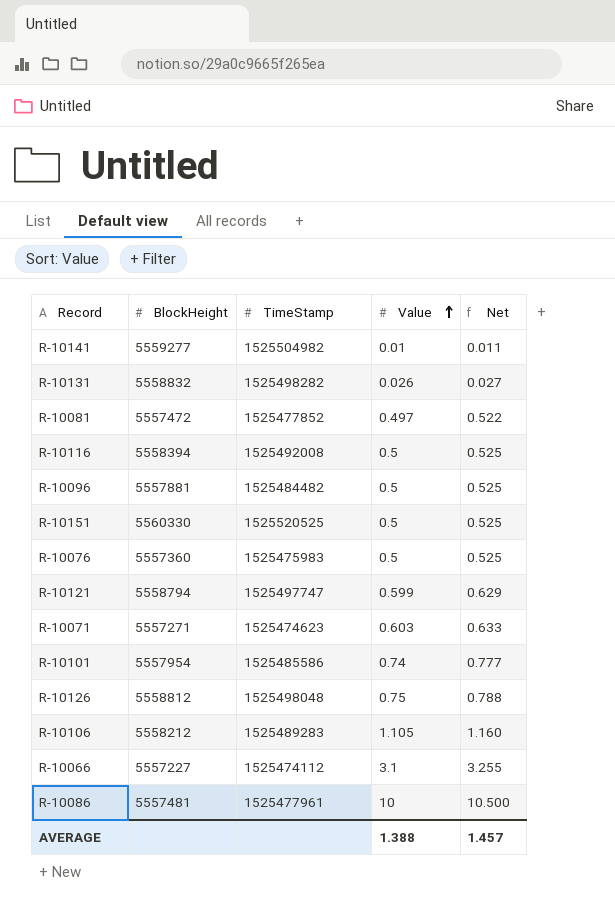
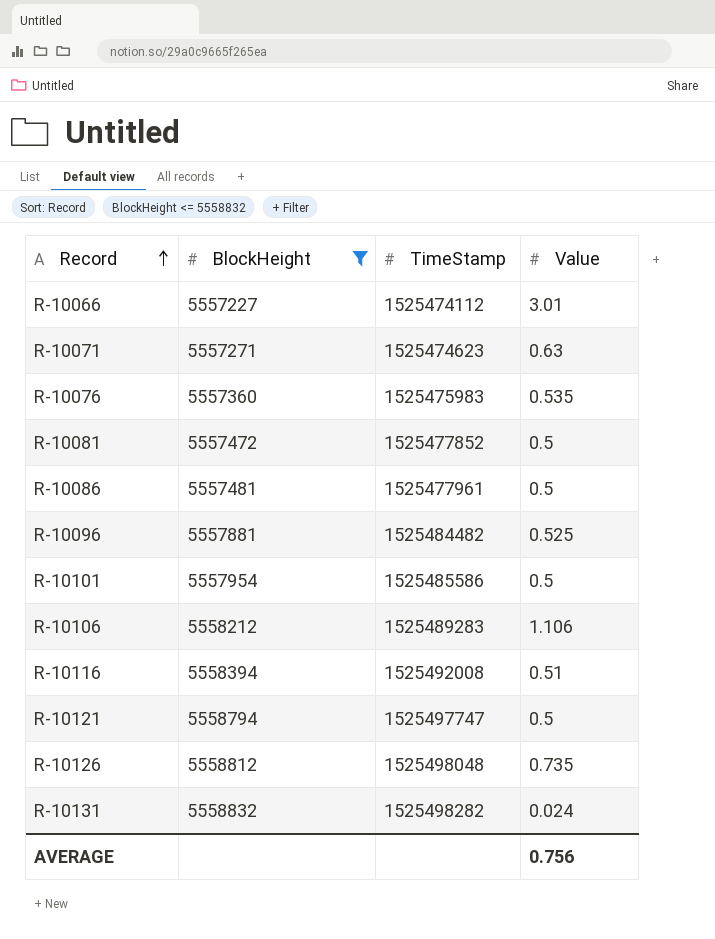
filter: none -> BlockHeight <= 5558832
row order: Value ascending -> Record ascending
column Net | formula: [Value] * 1.05 -> none
R-10066 | Value: 3.1 -> 3.01
R-10071 | Value: 0.603 -> 0.63
R-10076 | Value: 0.5 -> 0.535
R-10081 | Value: 0.497 -> 0.5
R-10086 | Value: 10 -> 0.5
R-10096 | Value: 0.5 -> 0.525
R-10101 | Value: 0.74 -> 0.5
R-10106 | Value: 1.105 -> 1.106
R-10116 | Value: 0.5 -> 0.51
R-10121 | Value: 0.599 -> 0.5
R-10126 | Value: 0.75 -> 0.735
R-10131 | Value: 0.026 -> 0.024
AVERAGE | Value: 1.388 -> 0.756

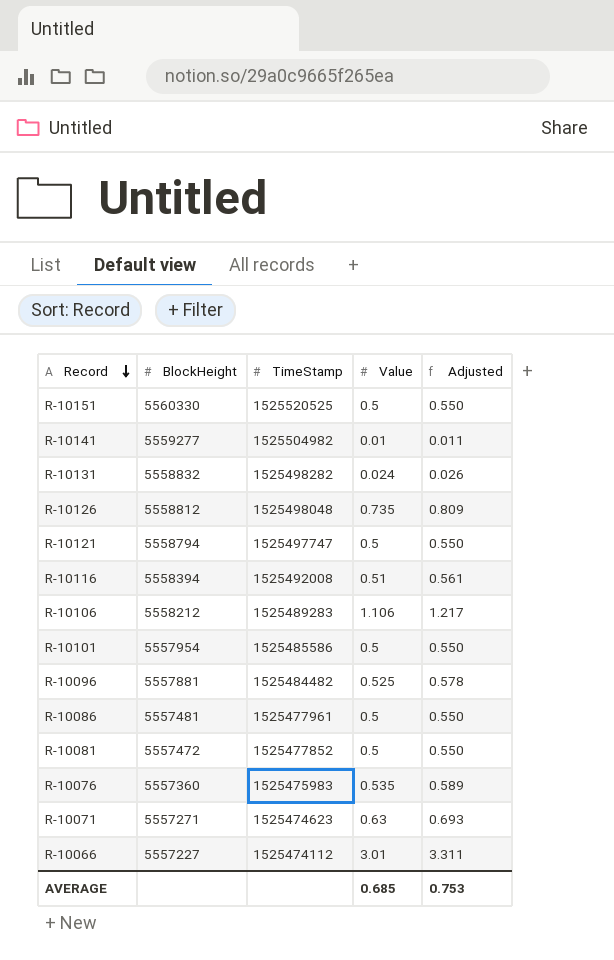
filter: BlockHeight <= 5558832 -> none
row order: Record ascending -> Record descending
column Adjusted | formula: none -> [Value] * 1.1
AVERAGE | Value: 0.756 -> 0.685

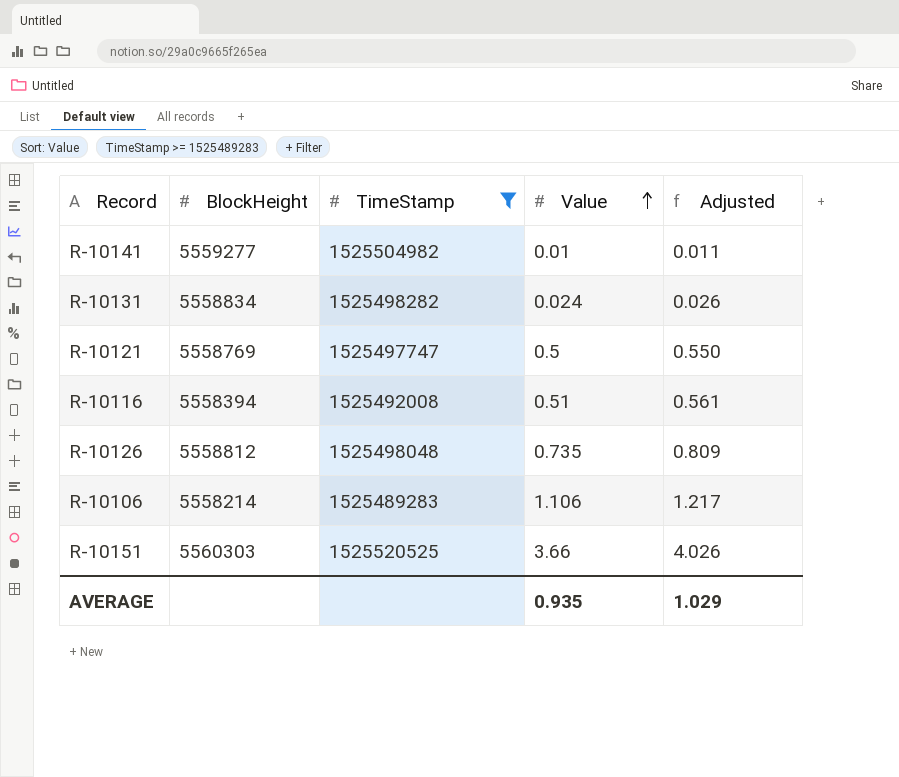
filter: none -> TimeStamp >= 1525489283
row order: Record descending -> Value ascending
R-10131 | BlockHeight: 5558832 -> 5558834
R-10121 | BlockHeight: 5558794 -> 5558769
R-10106 | BlockHeight: 5558212 -> 5558214
R-10151 | BlockHeight: 5560330 -> 5560303
R-10151 | Value: 0.5 -> 3.66
R-10151 | Adjusted: 0.550 -> 4.026
AVERAGE | Value: 0.685 -> 0.935
AVERAGE | Adjusted: 0.753 -> 1.029

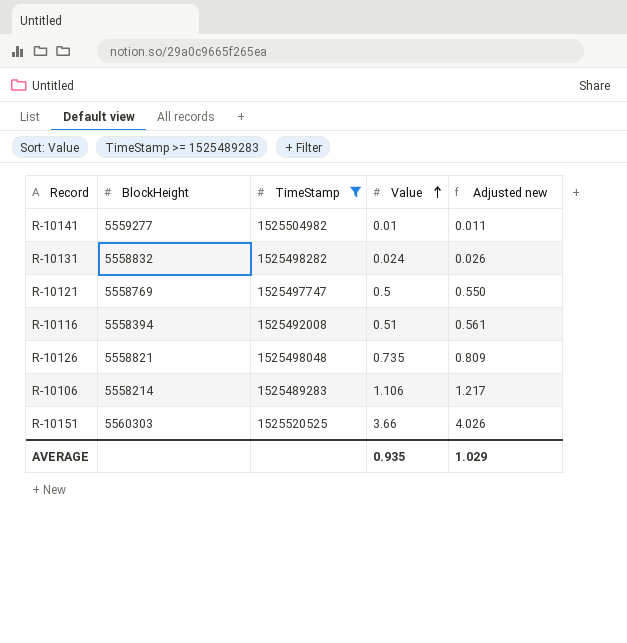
column name: Adjusted -> Adjusted new
R-10131 | BlockHeight: 5558834 -> 5558832
R-10126 | BlockHeight: 5558812 -> 5558821

